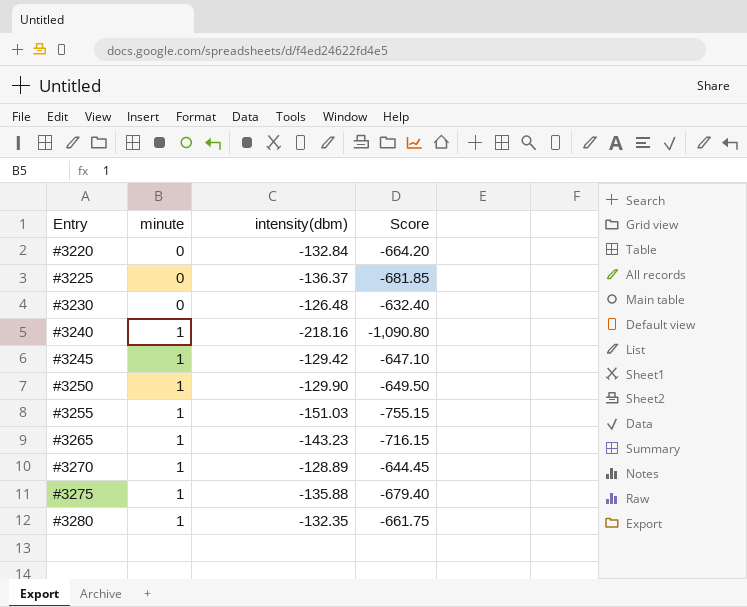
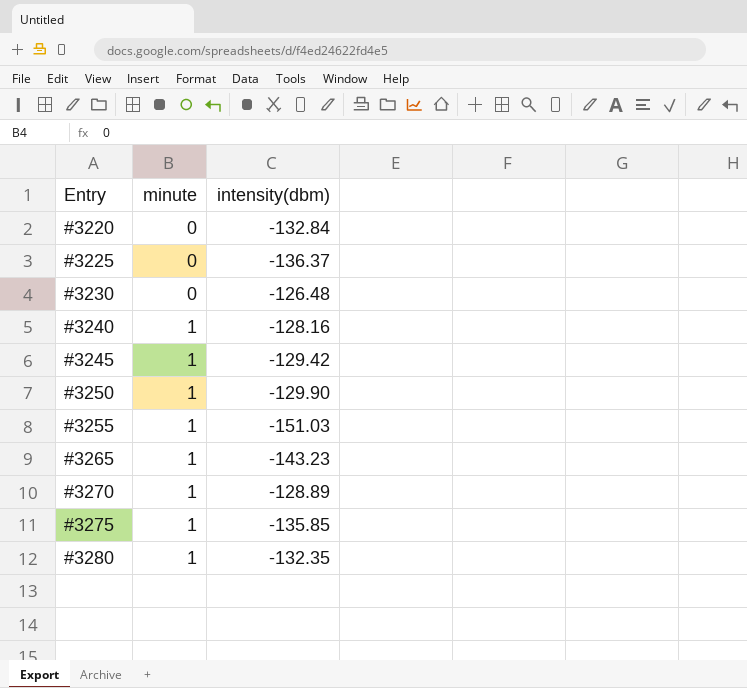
column Score | formula: [intensity(dbm)] * 5 -> none
#3240 | intensity(dbm): -218.16 -> -128.16
#3275 | intensity(dbm): -135.88 -> -135.85

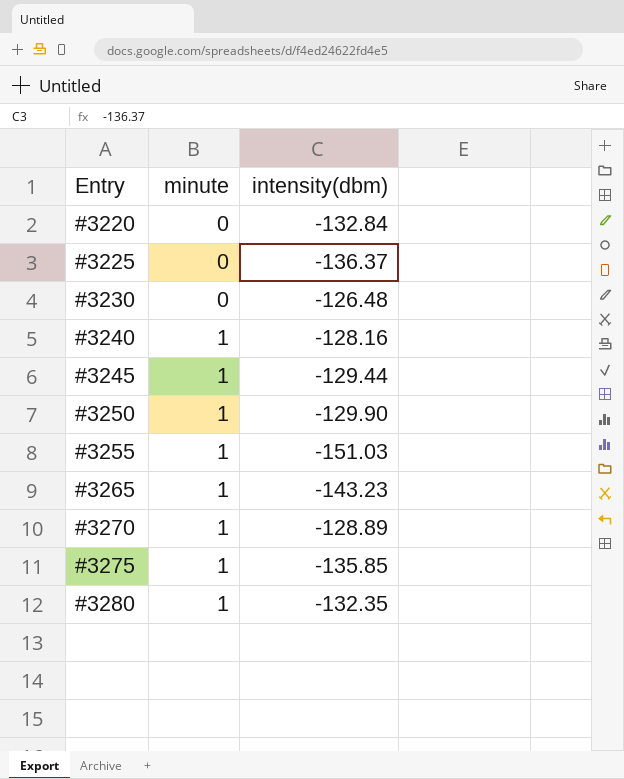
#3245 | intensity(dbm): -129.42 -> -129.44

